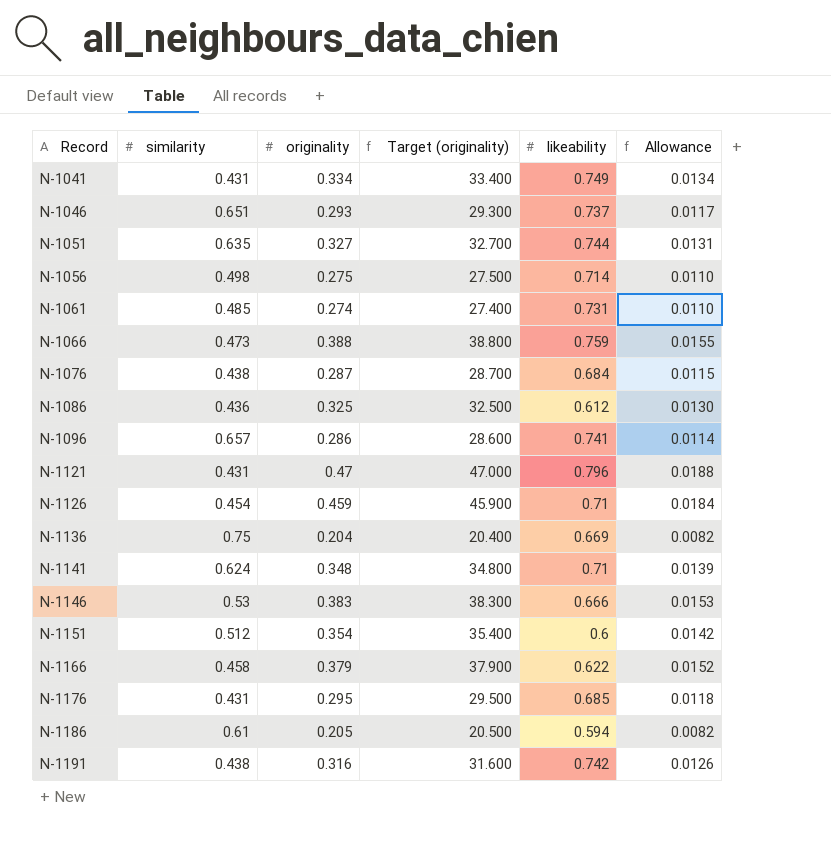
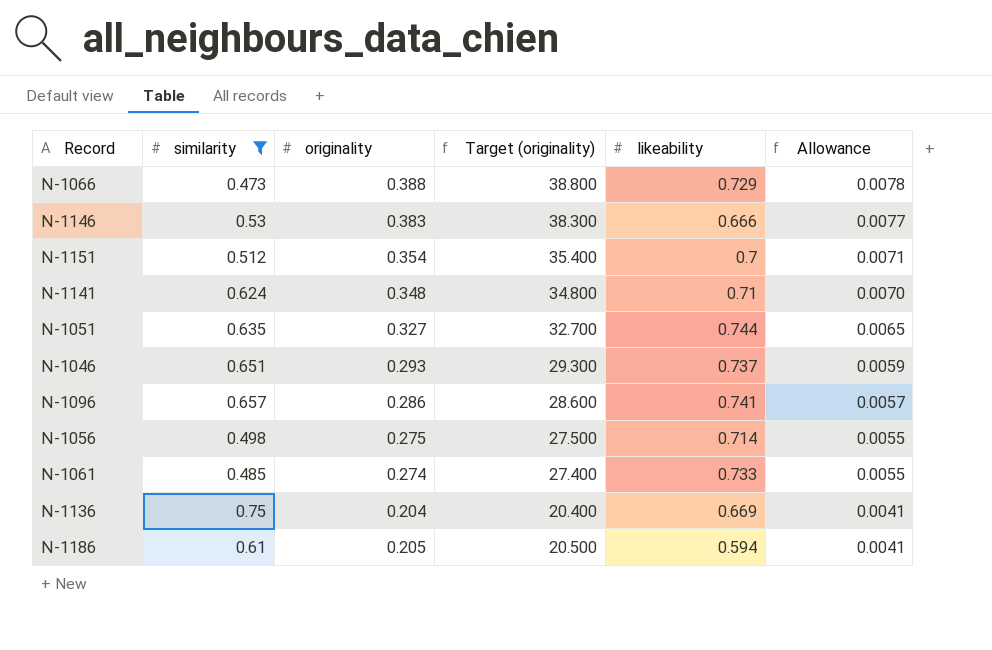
filter: none -> similarity >= 0.473
row order: Record ascending -> Allowance descending
column Allowance | formula: [originality] * 0.04 -> [originality] * 0.02
N-1066 | likeability: 0.759 -> 0.729
N-1151 | likeability: 0.6 -> 0.7
N-1061 | likeability: 0.731 -> 0.733

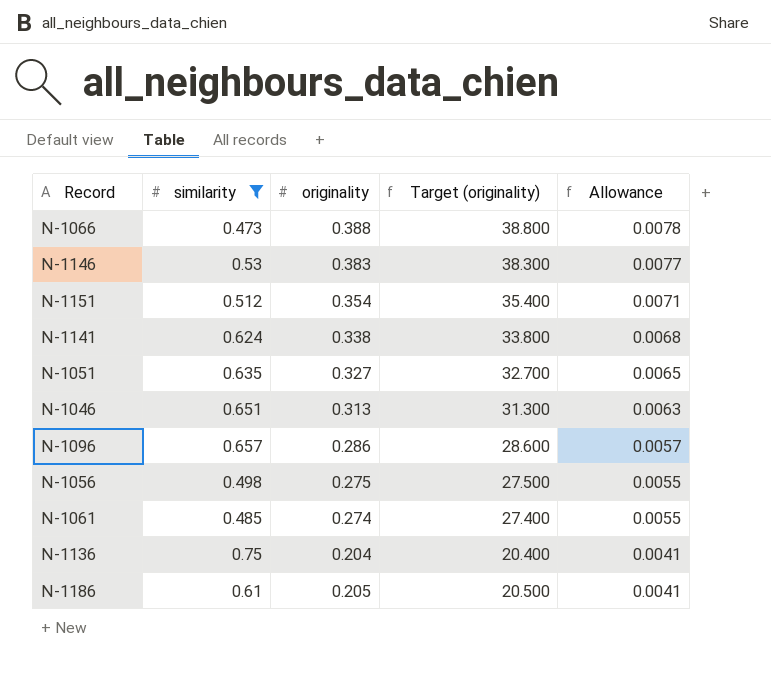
column likeability | position: 5 -> none
N-1141 | originality: 0.348 -> 0.338
N-1141 | Target (originality): 34.800 -> 33.800
N-1141 | Allowance: 0.0070 -> 0.0068
N-1046 | originality: 0.293 -> 0.313
N-1046 | Target (originality): 29.300 -> 31.300
N-1046 | Allowance: 0.0059 -> 0.0063

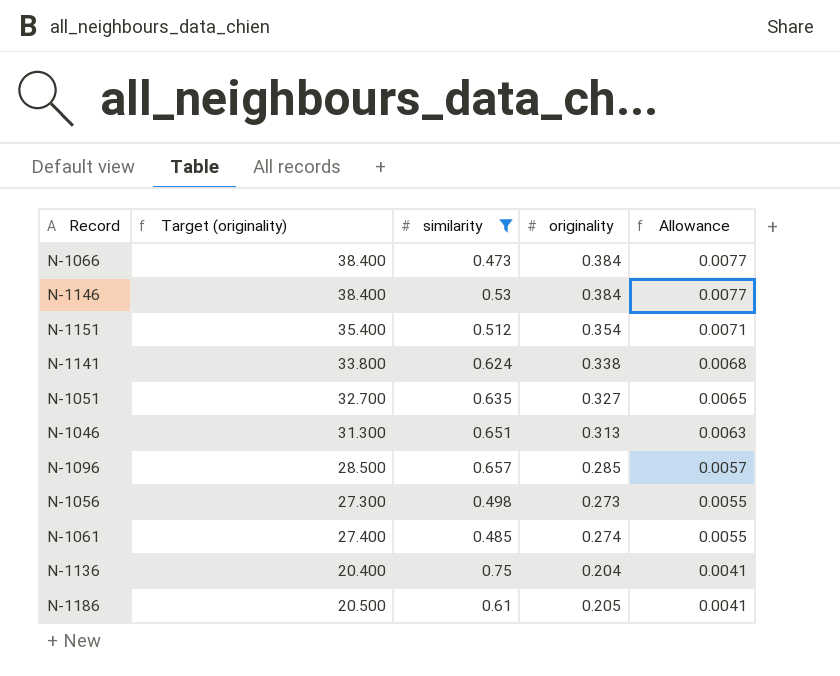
column Target (originality) | position: 4 -> 2
N-1066 | Target (originality): 38.800 -> 38.400
N-1066 | originality: 0.388 -> 0.384
N-1066 | Allowance: 0.0078 -> 0.0077
N-1146 | Target (originality): 38.300 -> 38.400
N-1146 | originality: 0.383 -> 0.384
N-1096 | Target (originality): 28.600 -> 28.500
N-1096 | originality: 0.286 -> 0.285
N-1056 | Target (originality): 27.500 -> 27.300
N-1056 | originality: 0.275 -> 0.273

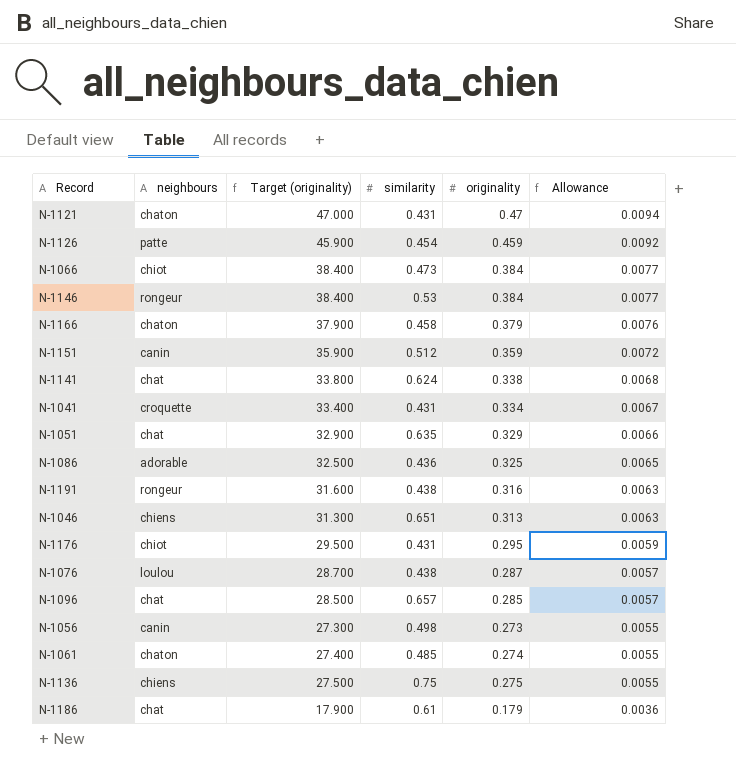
filter: similarity >= 0.473 -> none
column neighbours | position: none -> 2
N-1151 | Target (originality): 35.400 -> 35.900
N-1151 | originality: 0.354 -> 0.359
N-1151 | Allowance: 0.0071 -> 0.0072
N-1051 | Target (originality): 32.700 -> 32.900
N-1051 | originality: 0.327 -> 0.329
N-1051 | Allowance: 0.0065 -> 0.0066
N-1136 | Target (originality): 20.400 -> 27.500
N-1136 | originality: 0.204 -> 0.275
N-1136 | Allowance: 0.0041 -> 0.0055
N-1186 | Target (originality): 20.500 -> 17.900
N-1186 | originality: 0.205 -> 0.179
N-1186 | Allowance: 0.0041 -> 0.0036

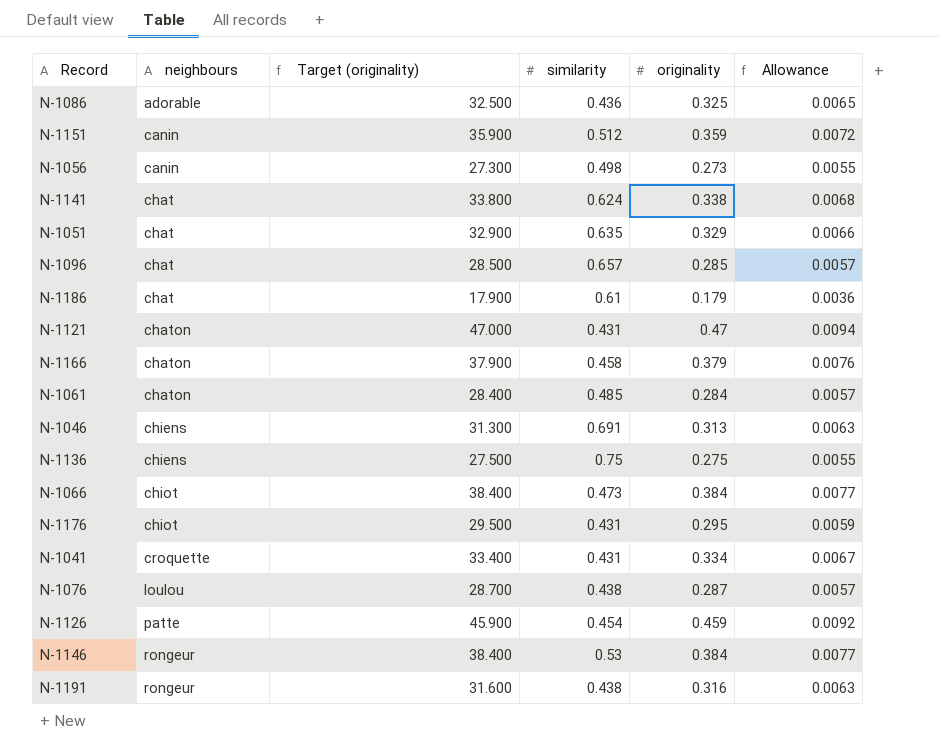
row order: Allowance descending -> neighbours ascending
N-1061 | Target (originality): 27.400 -> 28.400
N-1061 | originality: 0.274 -> 0.284
N-1061 | Allowance: 0.0055 -> 0.0057
N-1046 | similarity: 0.651 -> 0.691

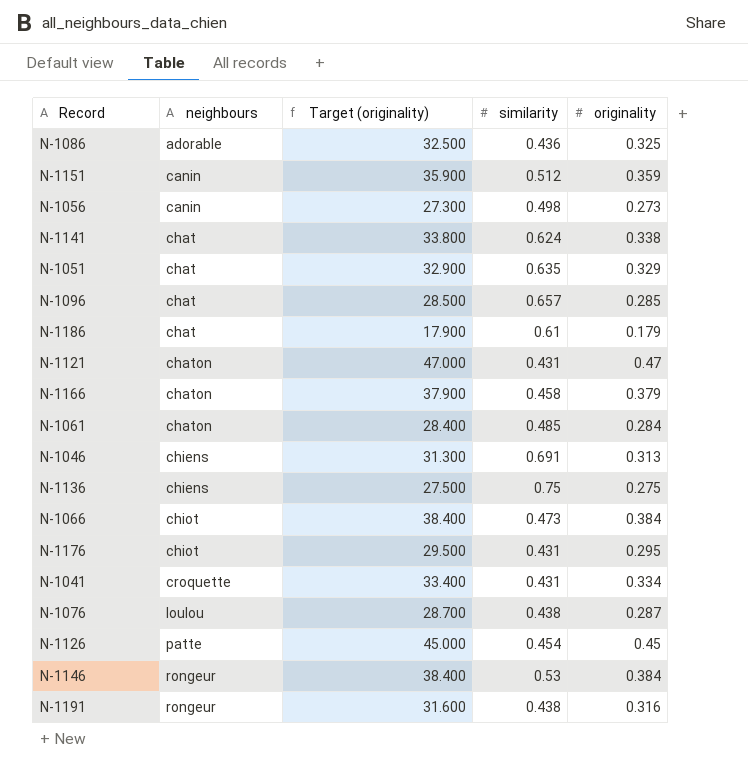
column Allowance | formula: [originality] * 0.02 -> none
N-1126 | Target (originality): 45.900 -> 45.000
N-1126 | originality: 0.459 -> 0.45

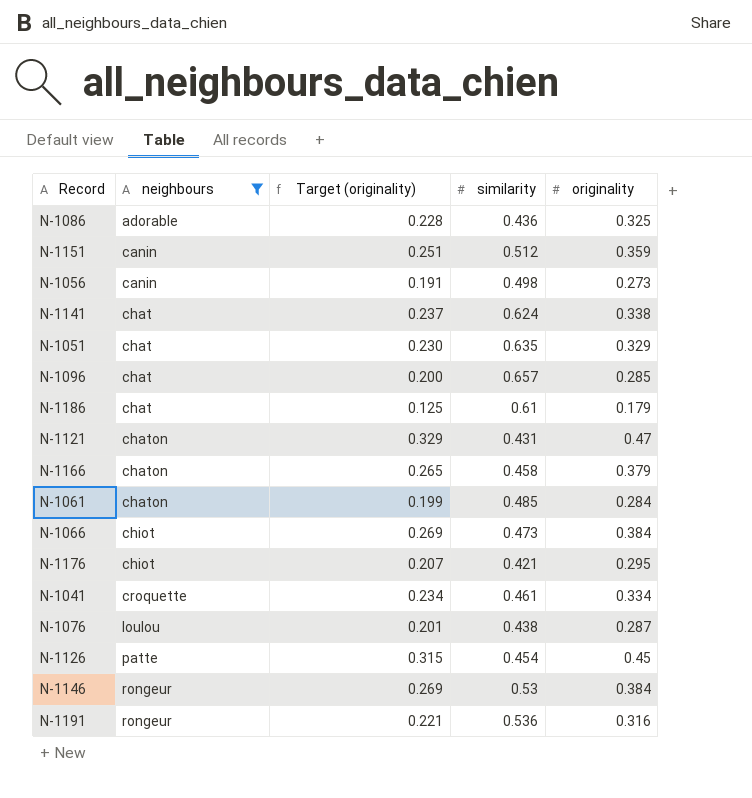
filter: none -> neighbours != chiens
column Target (originality) | formula: [originality] * 100 -> [originality] * 0.7
N-1176 | similarity: 0.431 -> 0.421
N-1041 | similarity: 0.431 -> 0.461
N-1191 | similarity: 0.438 -> 0.536

